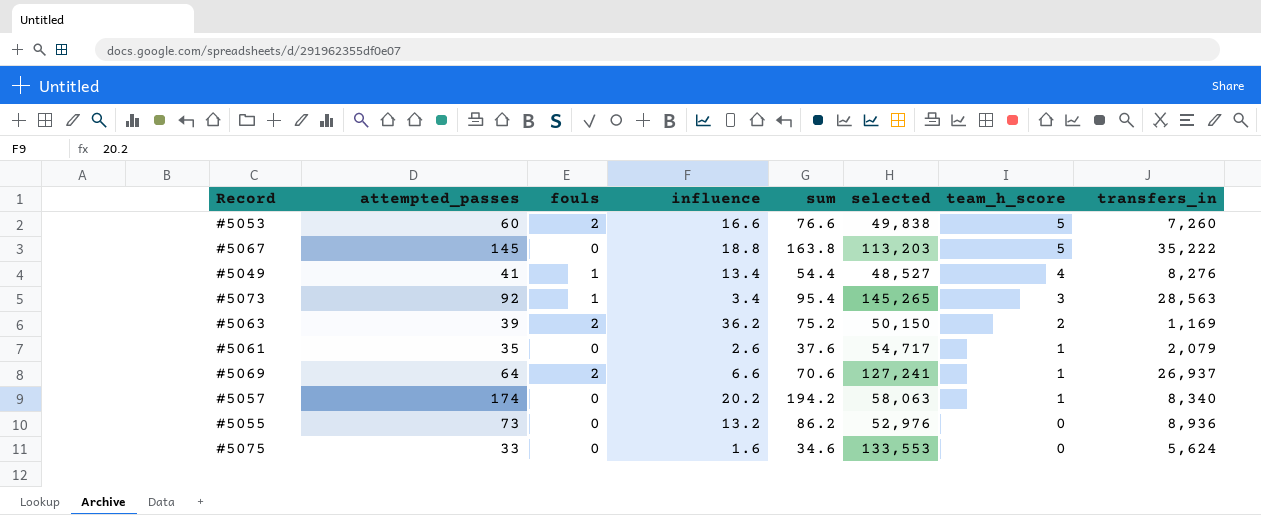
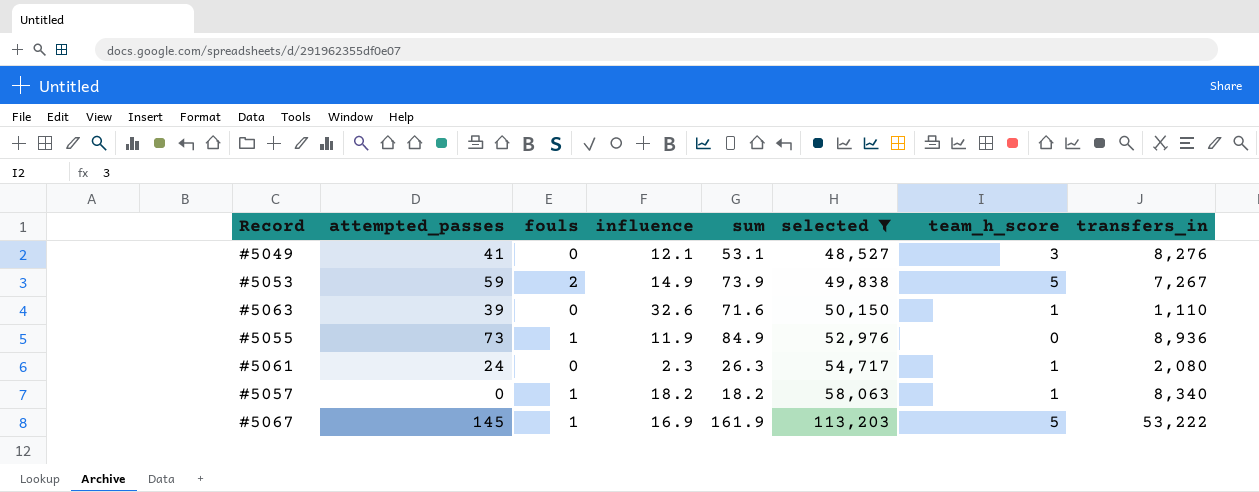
filter: none -> selected <= 113,203
row order: team_h_score descending -> selected ascending
#5049 | fouls: 1 -> 0
#5049 | influence: 13.4 -> 12.1
#5049 | sum: 54.4 -> 53.1
#5049 | team_h_score: 4 -> 3
#5053 | attempted_passes: 60 -> 59
#5053 | influence: 16.6 -> 14.9
#5053 | sum: 76.6 -> 73.9
#5053 | transfers_in: 7,260 -> 7,267
#5063 | fouls: 2 -> 0
#5063 | influence: 36.2 -> 32.6
#5063 | sum: 75.2 -> 71.6
#5063 | team_h_score: 2 -> 1
#5063 | transfers_in: 1,169 -> 1,110
#5055 | fouls: 0 -> 1
#5055 | influence: 13.2 -> 11.9
#5055 | sum: 86.2 -> 84.9
#5061 | attempted_passes: 35 -> 24
#5061 | influence: 2.6 -> 2.3
#5061 | sum: 37.6 -> 26.3
#5061 | transfers_in: 2,079 -> 2,080
#5057 | attempted_passes: 174 -> 0
#5057 | fouls: 0 -> 1
#5057 | influence: 20.2 -> 18.2
#5057 | sum: 194.2 -> 18.2
#5067 | fouls: 0 -> 1
#5067 | influence: 18.8 -> 16.9
#5067 | sum: 163.8 -> 161.9
#5067 | transfers_in: 35,222 -> 53,222

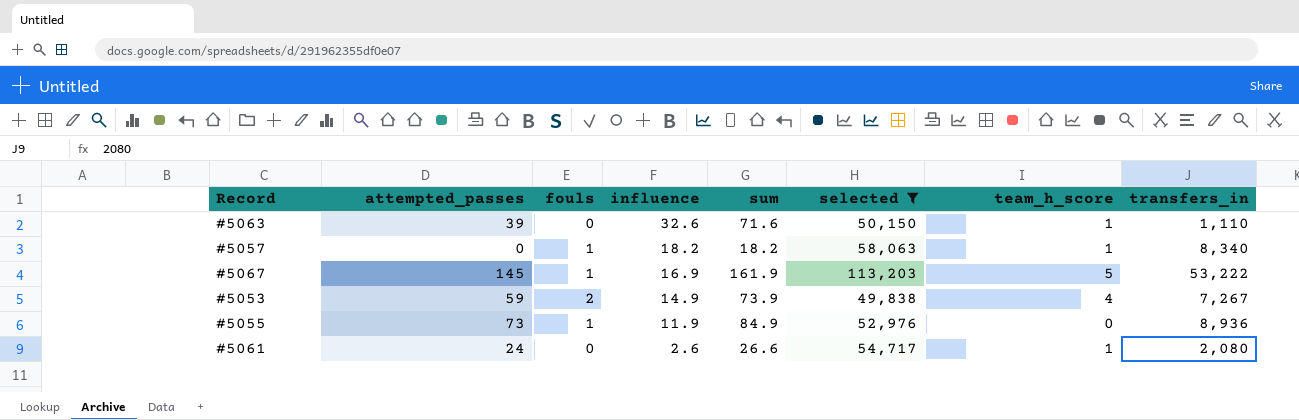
row order: selected ascending -> influence descending
row #5049: 41 | 0 | 12.1 | 53.1 | 48,527 | 3 | 8,276 -> none
#5053 | team_h_score: 5 -> 4
#5061 | influence: 2.3 -> 2.6
#5061 | sum: 26.3 -> 26.6

